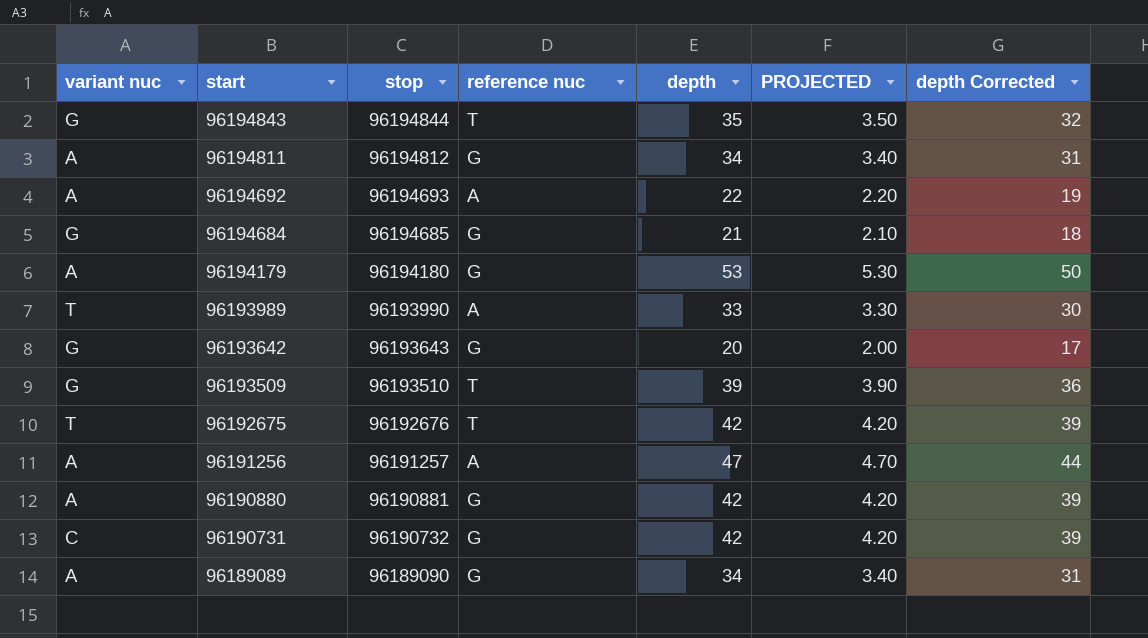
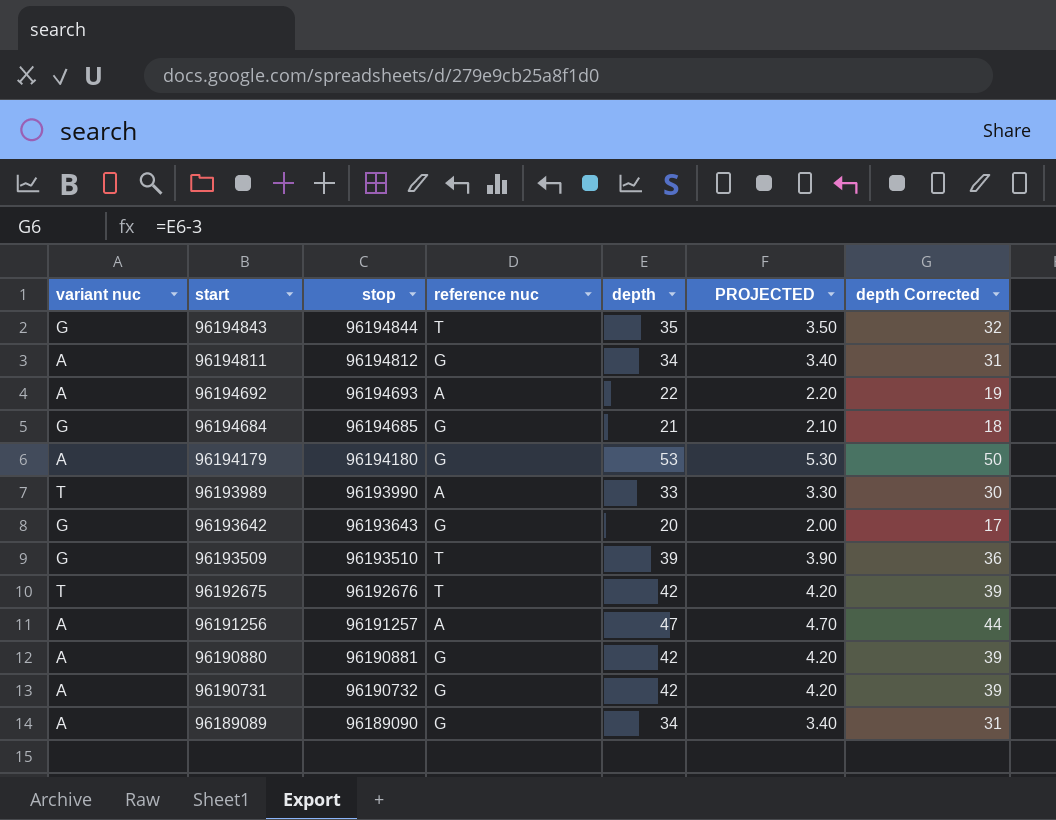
96190731 | variant nuc: C -> A

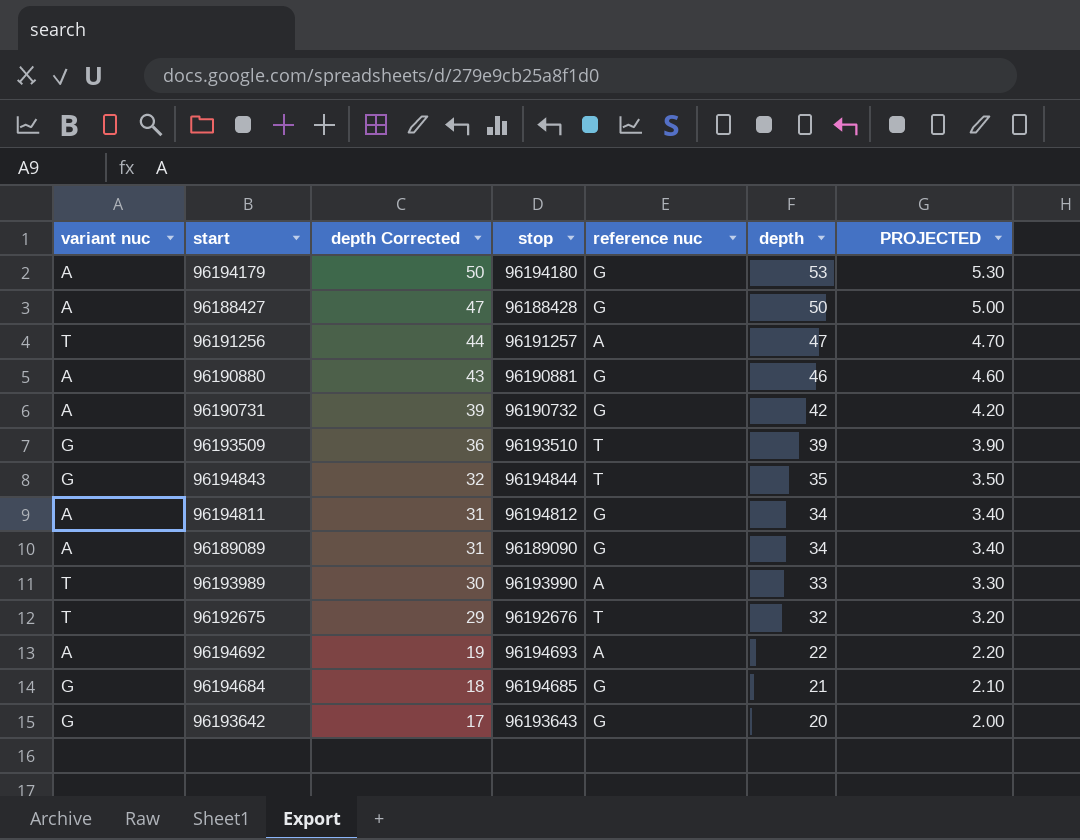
row order: start descending -> depth Corrected descending
column depth Corrected | position: 7 -> 3
row 96188427: none -> A | 47 | 96188428 | G | 50 | 5.00
96191256 | variant nuc: A -> T
96190880 | depth Corrected: 39 -> 43
96190880 | depth: 42 -> 46
96190880 | PROJECTED: 4.20 -> 4.60
96192675 | depth Corrected: 39 -> 29
96192675 | depth: 42 -> 32
96192675 | PROJECTED: 4.20 -> 3.20

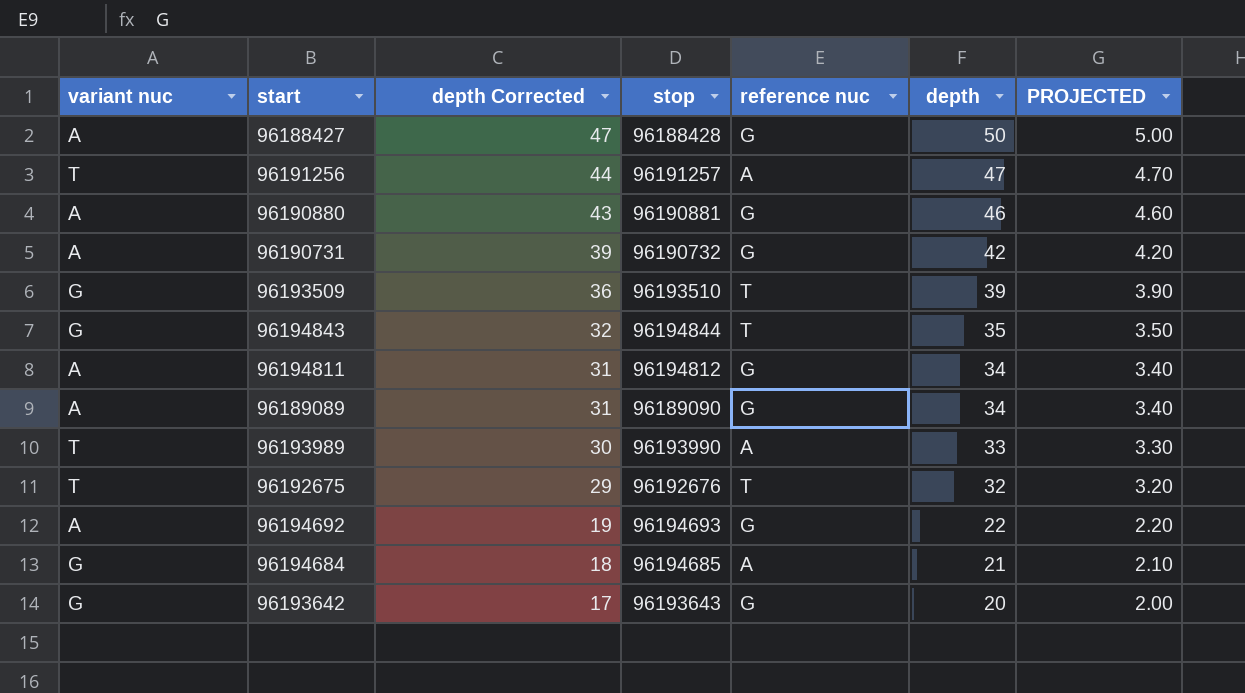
row 96194179: A | 50 | 96194180 | G | 53 | 5.30 -> none
96194692 | reference nuc: A -> G
96194684 | reference nuc: G -> A

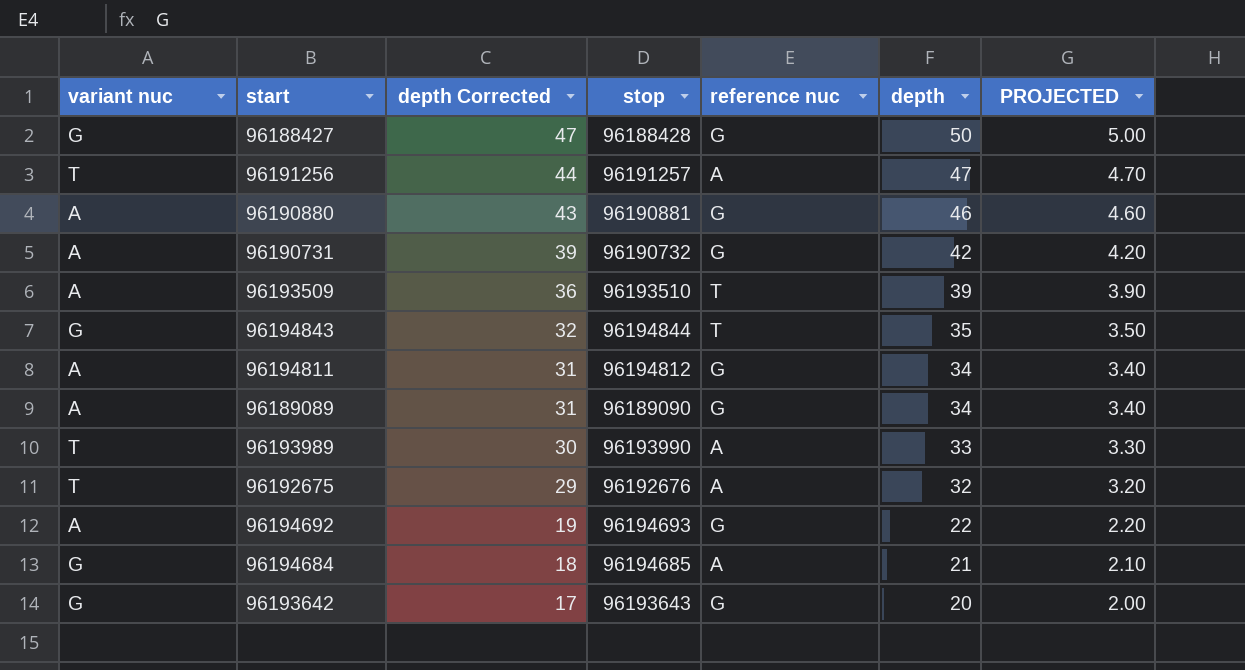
96188427 | variant nuc: A -> G
96193509 | variant nuc: G -> A
96192675 | reference nuc: T -> A

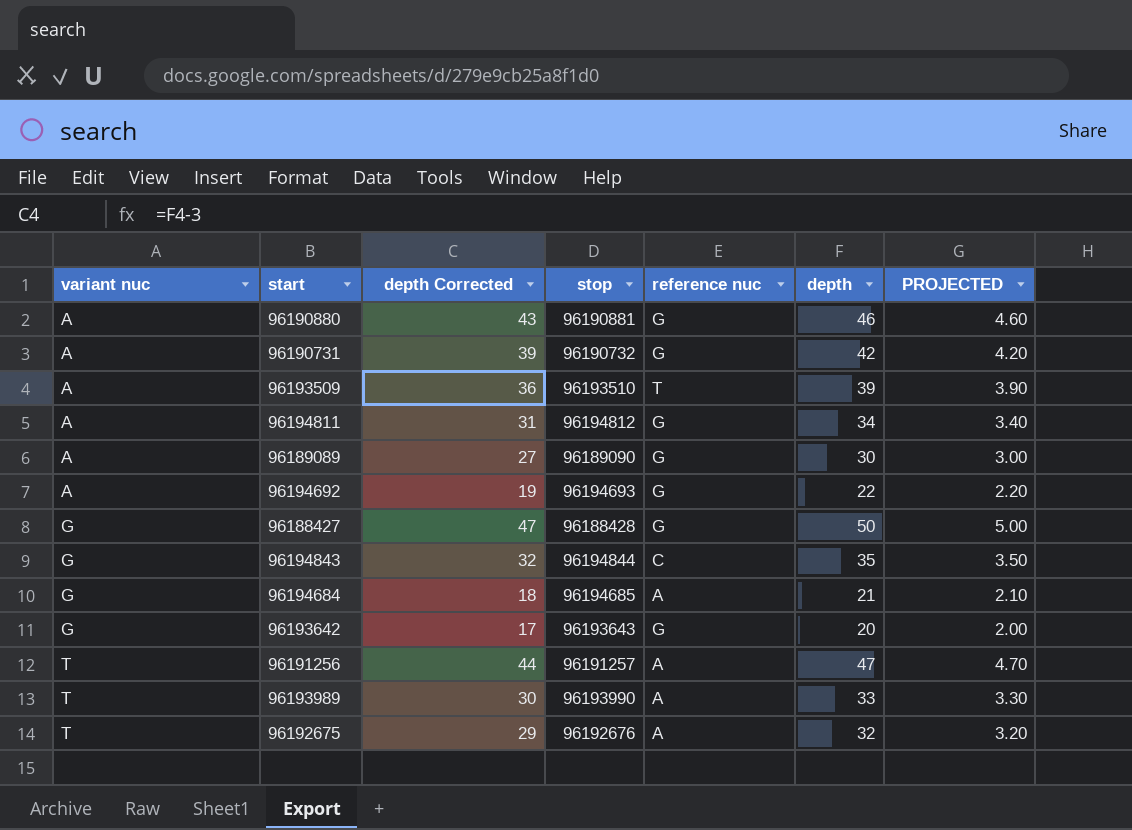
row order: depth Corrected descending -> variant nuc ascending
96189089 | depth Corrected: 31 -> 27
96189089 | depth: 34 -> 30
96189089 | PROJECTED: 3.40 -> 3.00
96194843 | reference nuc: T -> C

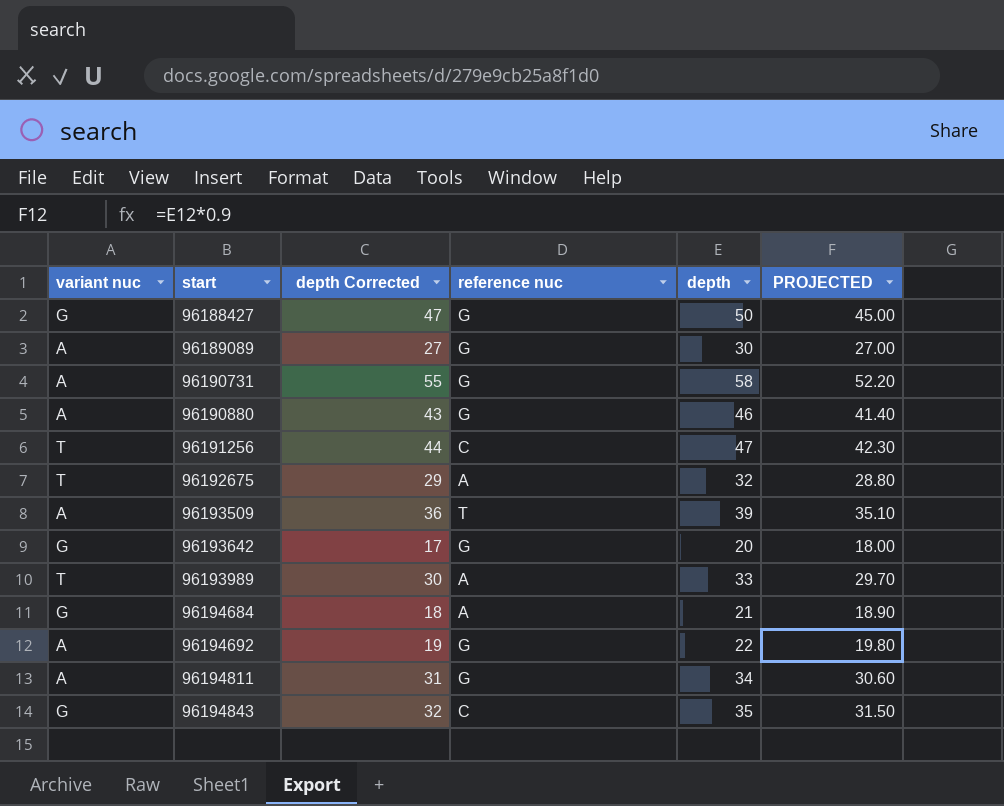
row order: variant nuc ascending -> start ascending
column stop | position: 4 -> none
column PROJECTED | formula: [depth] * 0.1 -> [depth] * 0.9
96190731 | depth Corrected: 39 -> 55
96190731 | depth: 42 -> 58
96191256 | reference nuc: A -> C

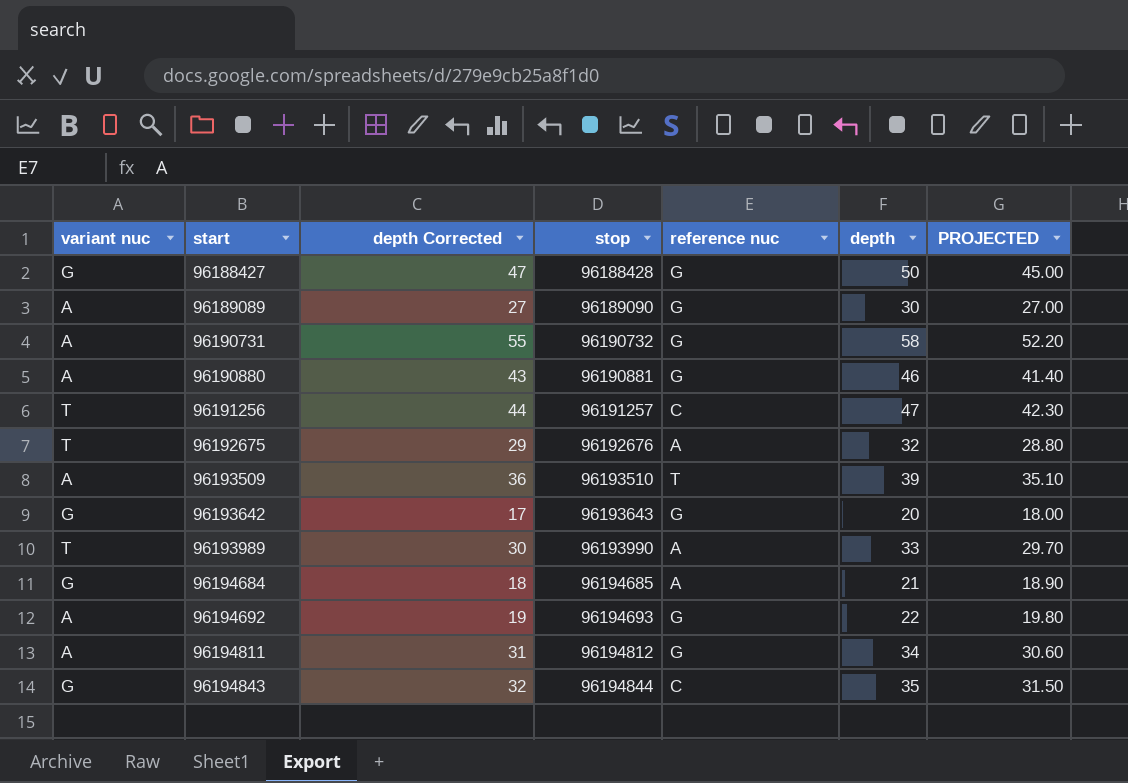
column stop | position: none -> 4

